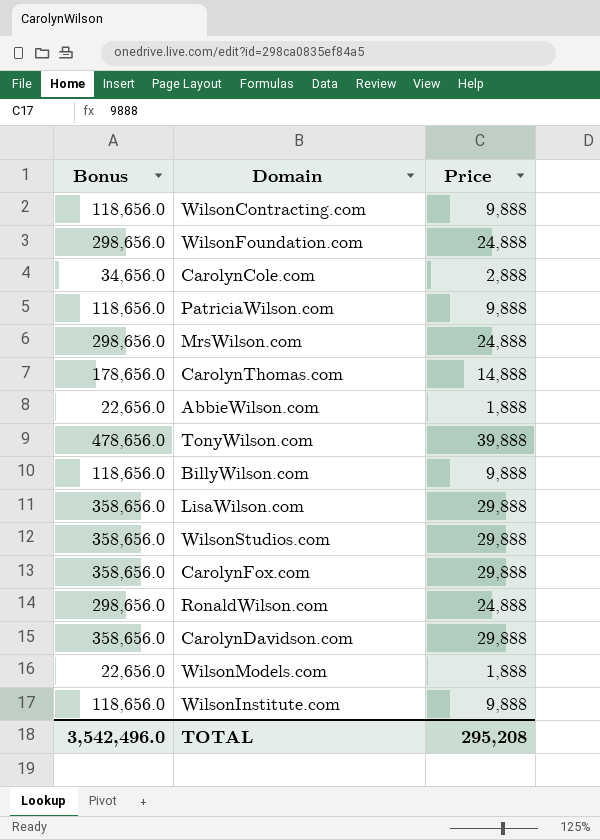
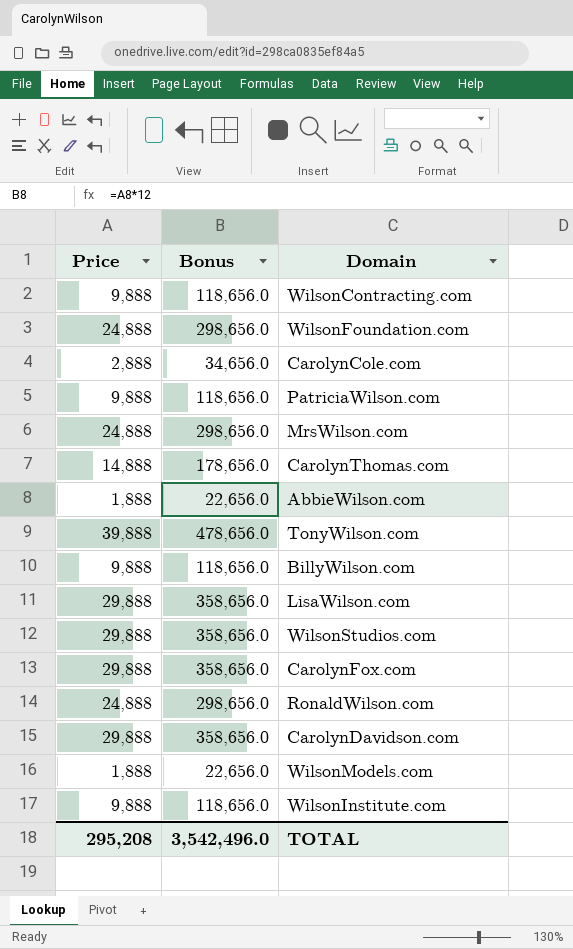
column Price | position: 3 -> 1

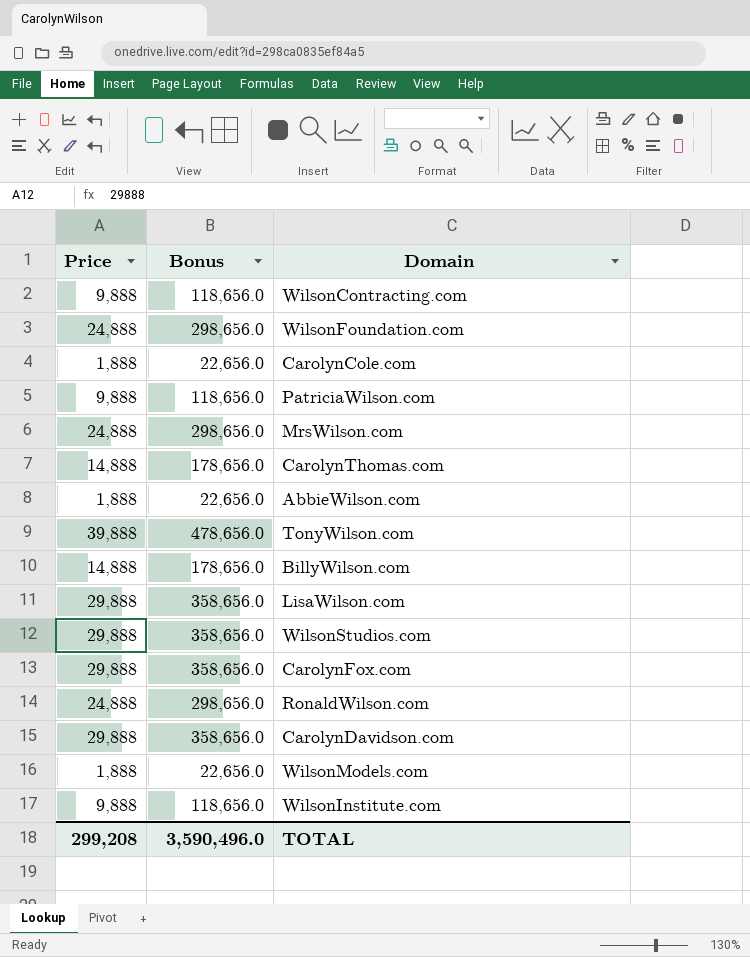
CarolynCole.com | Price: 2,888 -> 1,888
CarolynCole.com | Bonus: 34,656.0 -> 22,656.0
BillyWilson.com | Price: 9,888 -> 14,888
BillyWilson.com | Bonus: 118,656.0 -> 178,656.0
TOTAL | Price: 295,208 -> 299,208
TOTAL | Bonus: 3,542,496.0 -> 3,590,496.0

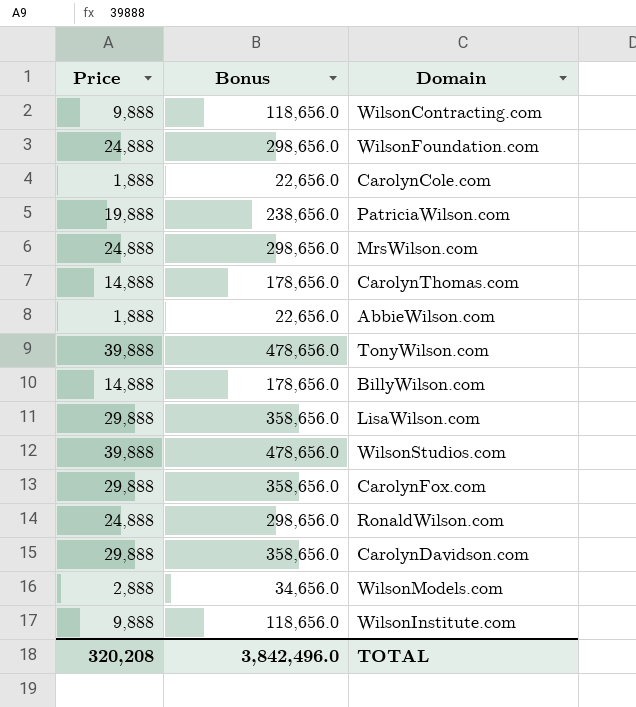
PatriciaWilson.com | Price: 9,888 -> 19,888
PatriciaWilson.com | Bonus: 118,656.0 -> 238,656.0
WilsonStudios.com | Price: 29,888 -> 39,888
WilsonStudios.com | Bonus: 358,656.0 -> 478,656.0
WilsonModels.com | Price: 1,888 -> 2,888
WilsonModels.com | Bonus: 22,656.0 -> 34,656.0
TOTAL | Price: 299,208 -> 320,208
TOTAL | Bonus: 3,590,496.0 -> 3,842,496.0

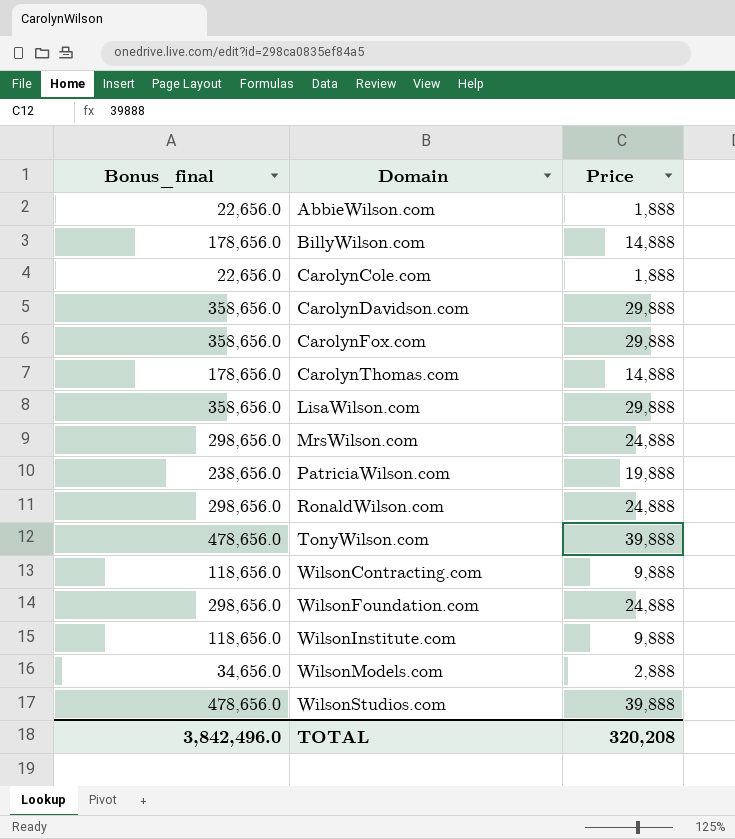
row order: none -> Domain ascending
column name: Bonus -> Bonus_final
column Price | position: 1 -> 3

